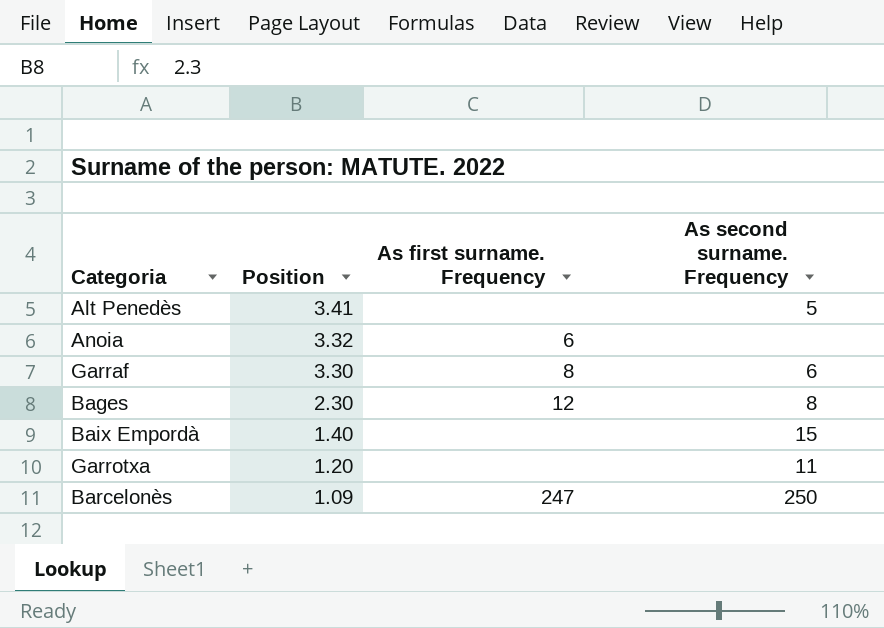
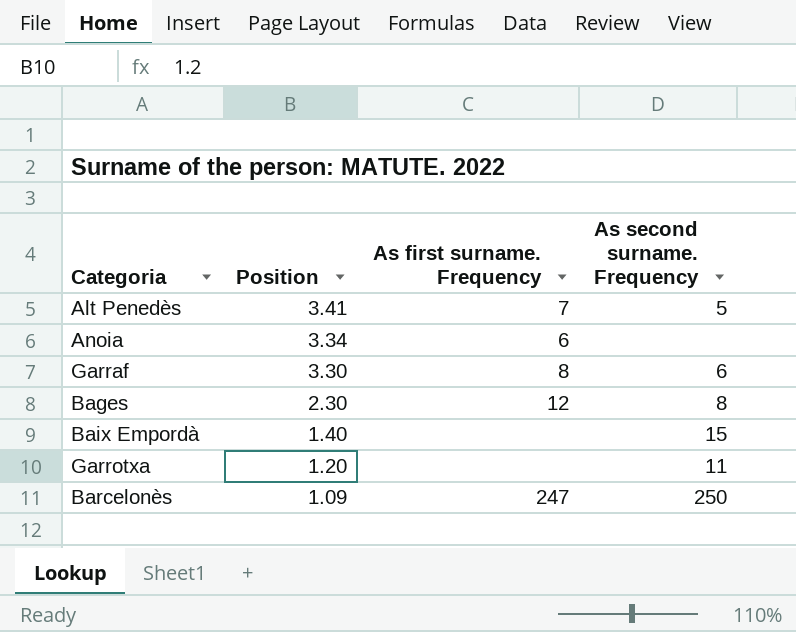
Alt Penedès | As first surname. Frequency: none -> 7
Anoia | Position: 3.32 -> 3.34

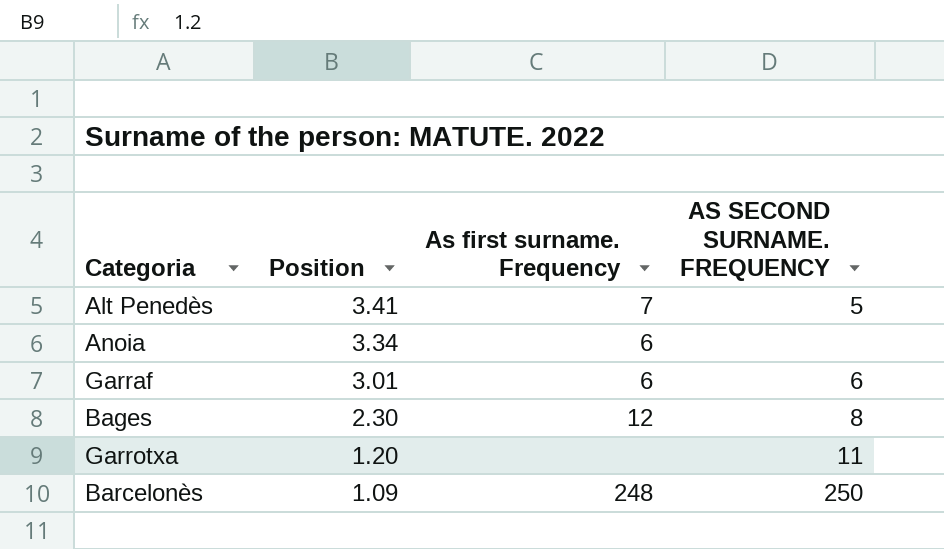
column name: As second surname. Frequency -> AS SECOND SURNAME. FREQUENCY
row Baix Empordà: 1.40 | none | 15 -> none
Garraf | Position: 3.30 -> 3.01
Garraf | As first surname. Frequency: 8 -> 6
Barcelonès | As first surname. Frequency: 247 -> 248

